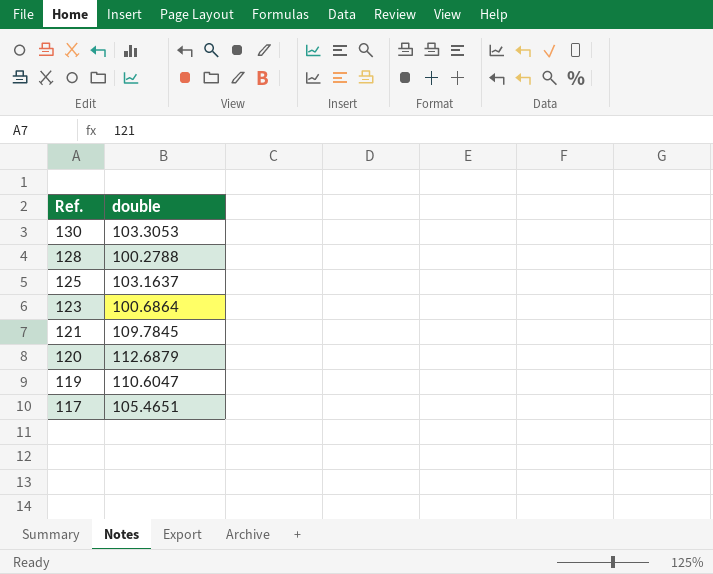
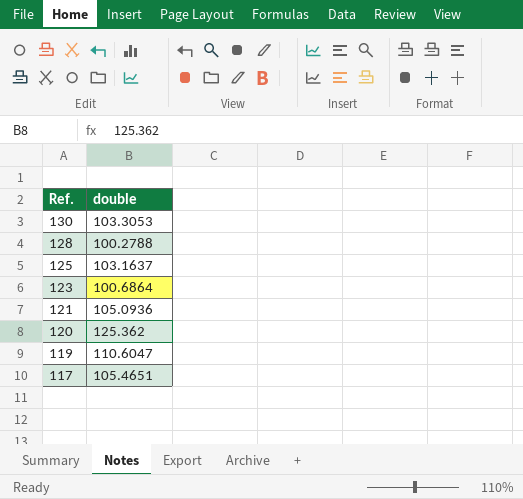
121 | double: 109.7845 -> 105.0936
120 | double: 112.6879 -> 125.362

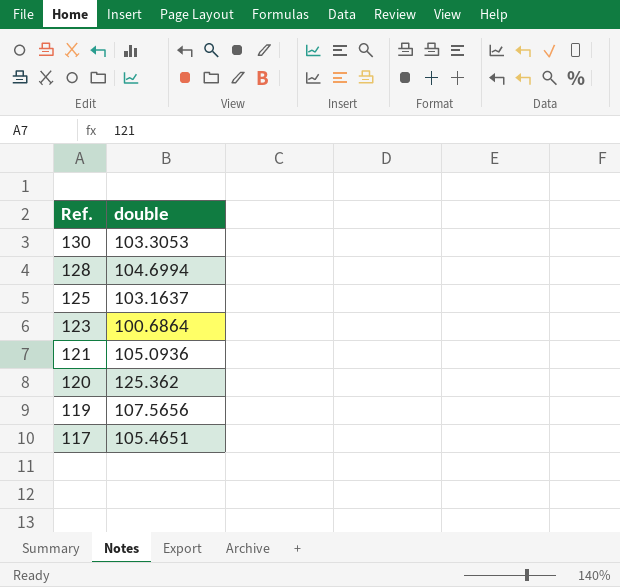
128 | double: 100.2788 -> 104.6994
119 | double: 110.6047 -> 107.5656

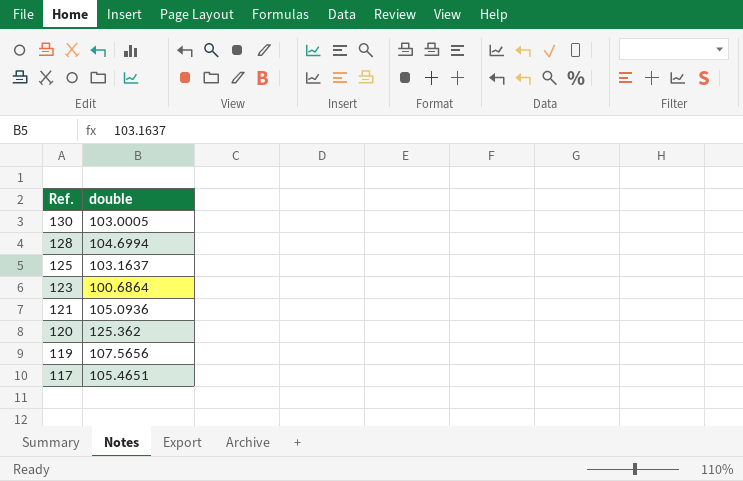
130 | double: 103.3053 -> 103.0005

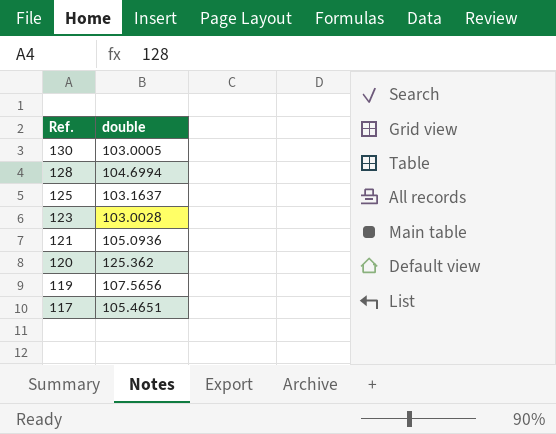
123 | double: 100.6864 -> 103.0028

